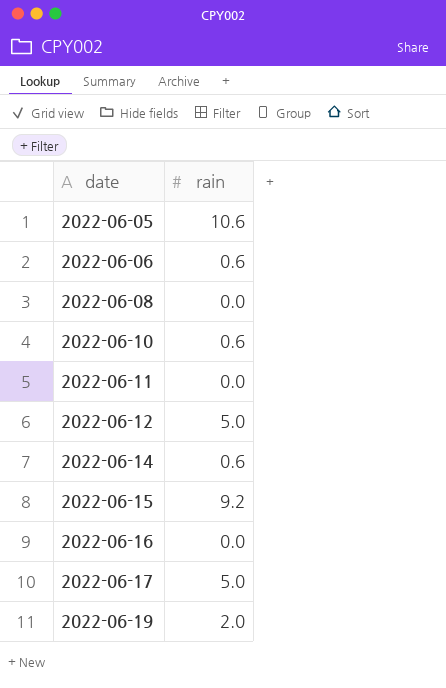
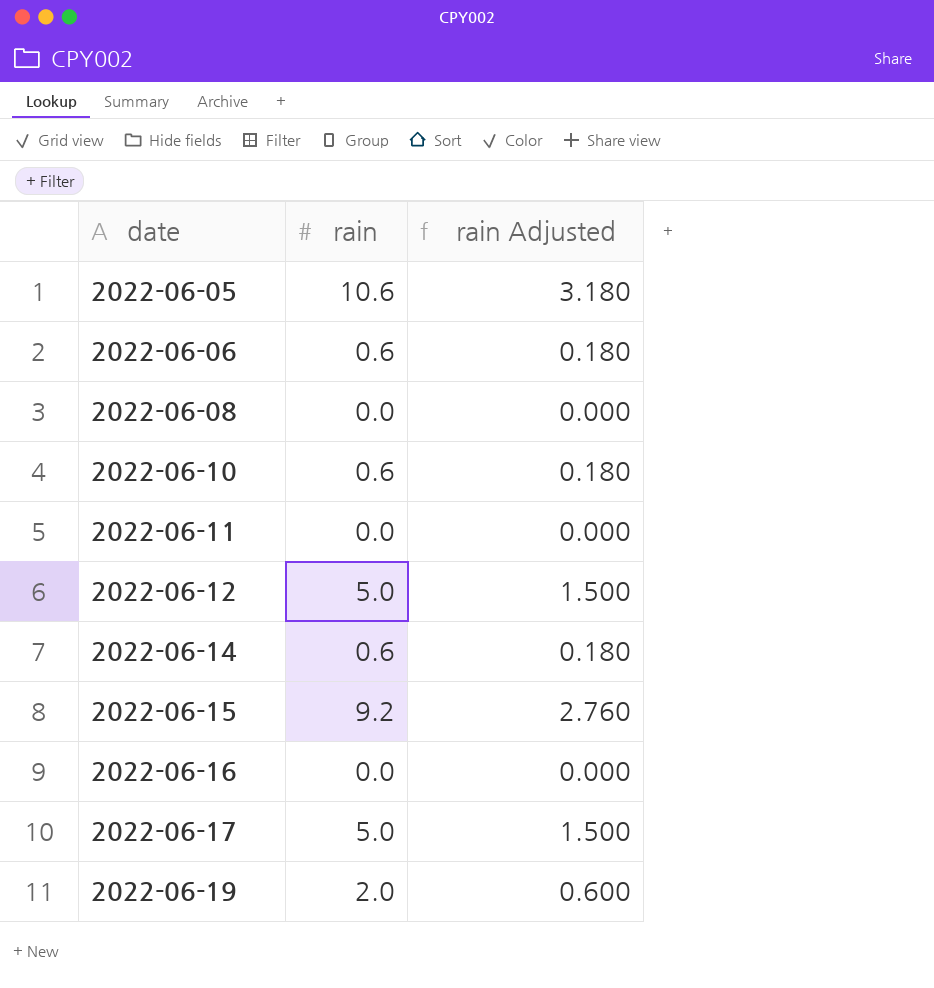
column rain Adjusted | formula: none -> [rain] * 0.3

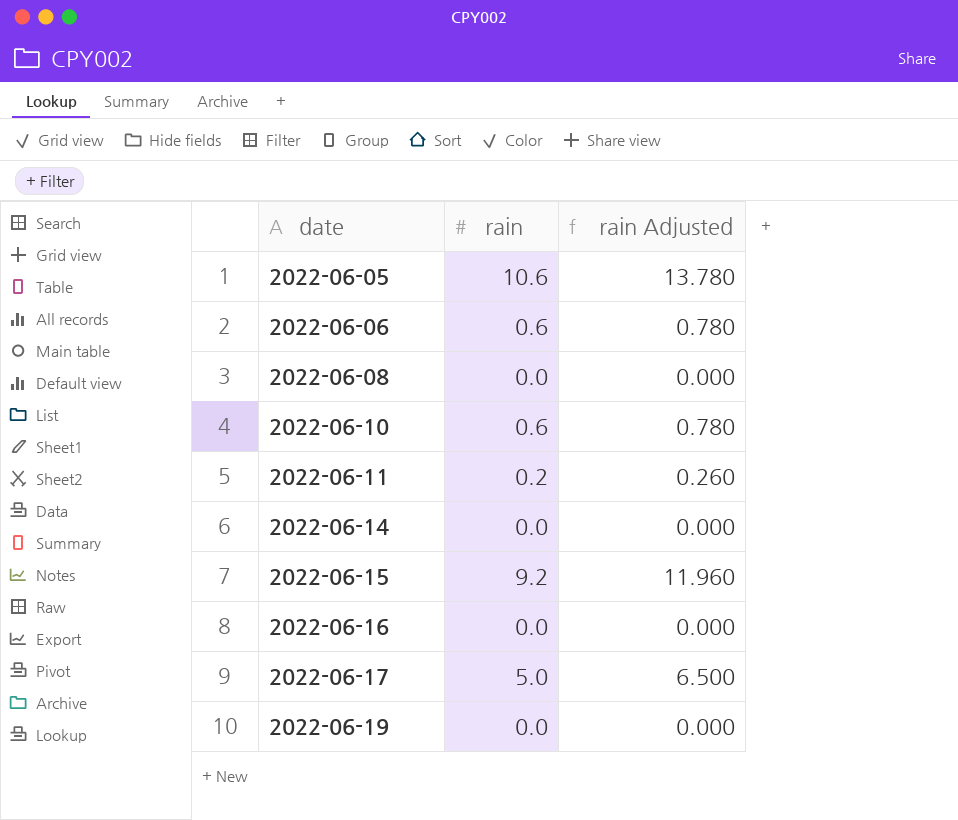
column rain Adjusted | formula: [rain] * 0.3 -> [rain] * 1.3
row 2022-06-12: 5.0 | 1.500 -> none
2022-06-11 | rain: 0.0 -> 0.2
2022-06-14 | rain: 0.6 -> 0.0
2022-06-19 | rain: 2.0 -> 0.0

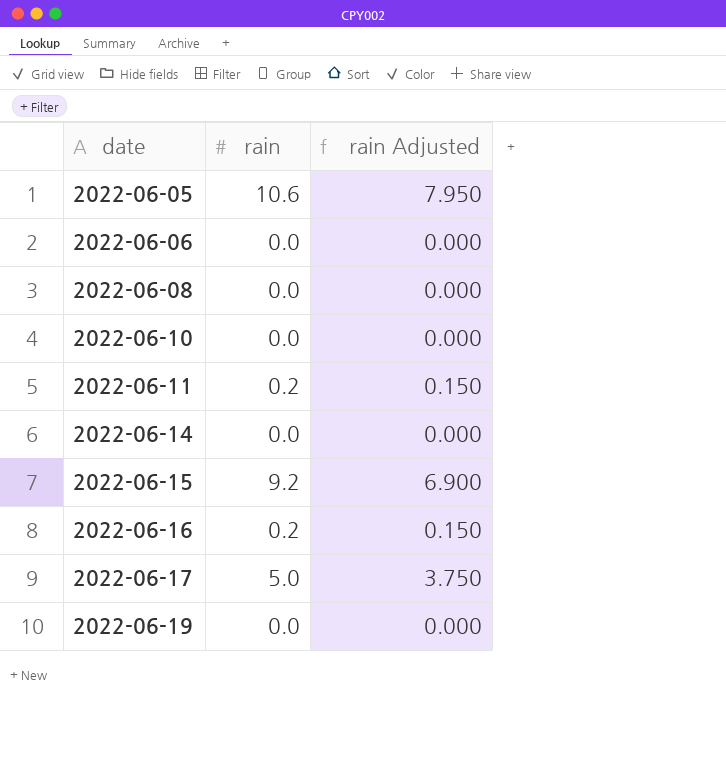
column rain Adjusted | formula: [rain] * 1.3 -> [rain] * 0.75
2022-06-06 | rain: 0.6 -> 0.0
2022-06-10 | rain: 0.6 -> 0.0
2022-06-16 | rain: 0.0 -> 0.2

